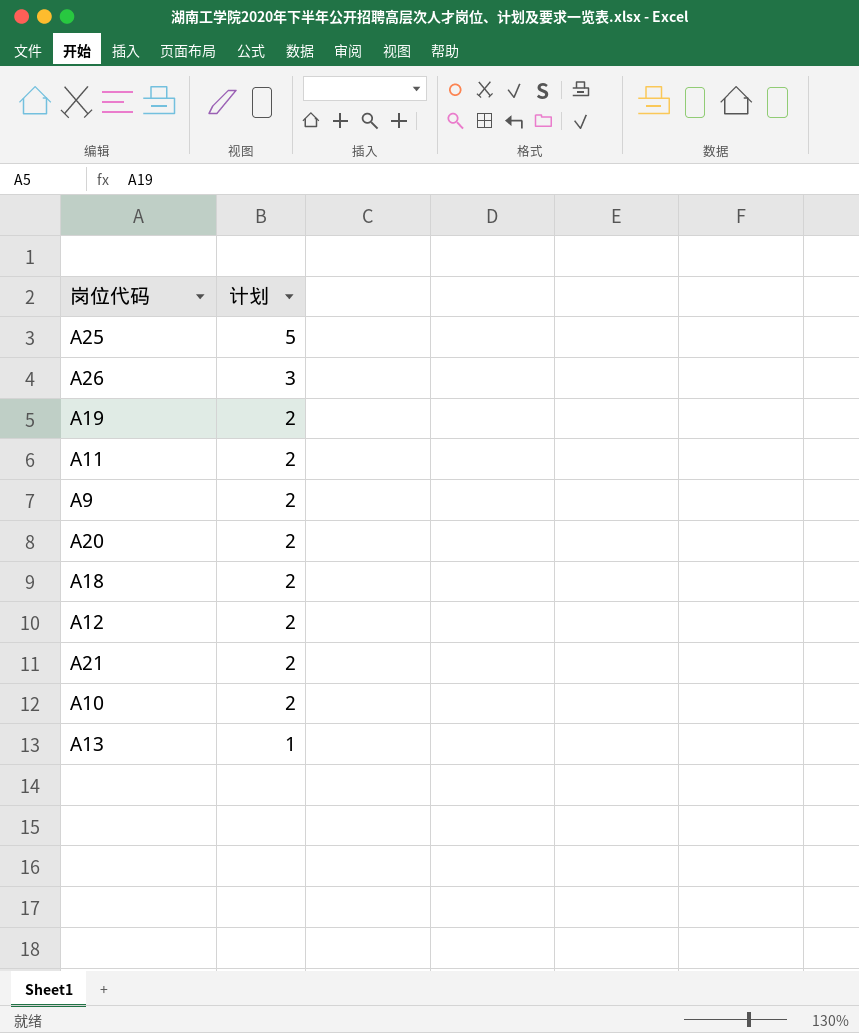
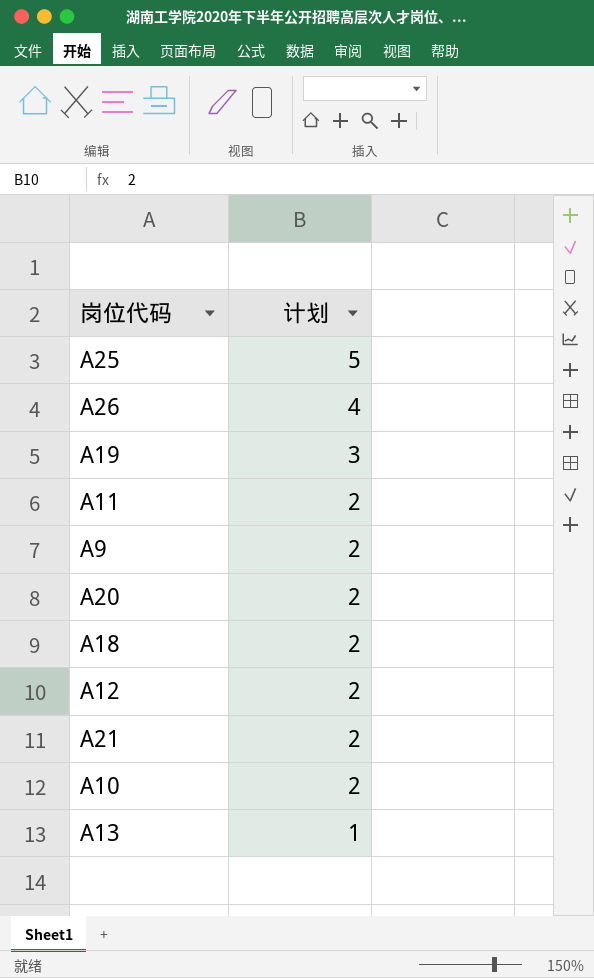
A26 | 计划: 3 -> 4
A19 | 计划: 2 -> 3

